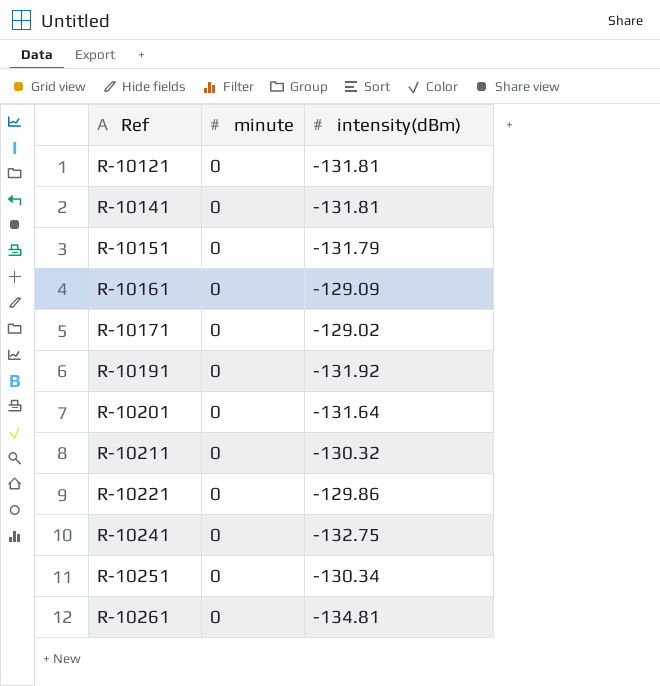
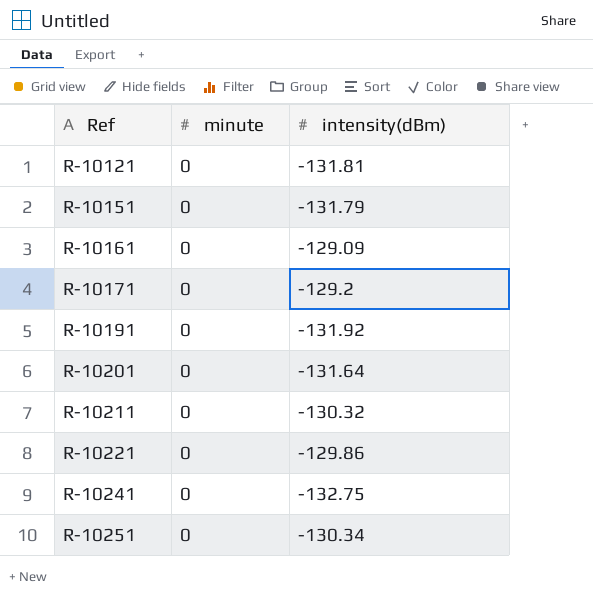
row R-10141: 0 | -131.81 -> none
row R-10261: 0 | -134.81 -> none
R-10171 | intensity(dBm): -129.02 -> -129.2

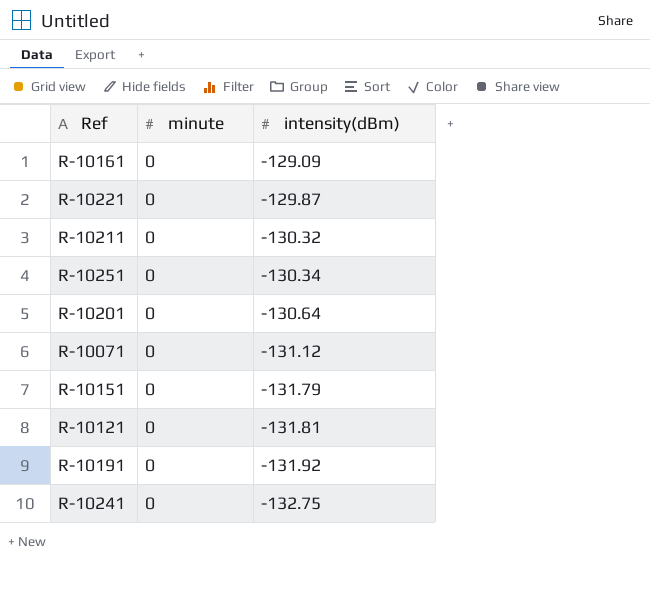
row order: Ref ascending -> intensity(dBm) descending
row R-10171: 0 | -129.2 -> none
R-10221 | intensity(dBm): -129.86 -> -129.87
R-10201 | intensity(dBm): -131.64 -> -130.64
row R-10071: none -> 0 | -131.12

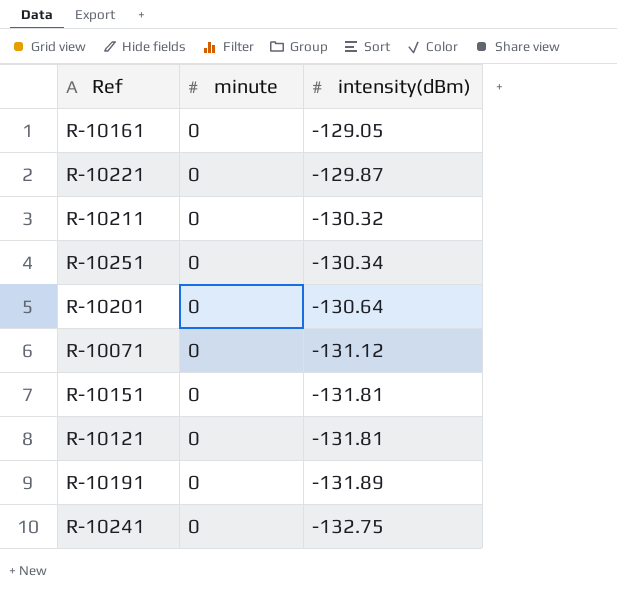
R-10161 | intensity(dBm): -129.09 -> -129.05
R-10151 | intensity(dBm): -131.79 -> -131.81
R-10191 | intensity(dBm): -131.92 -> -131.89

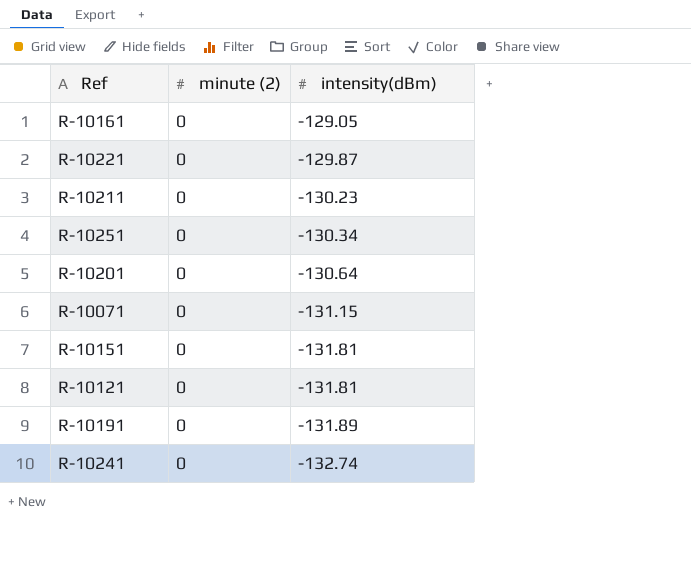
column name: minute -> minute (2)
R-10211 | intensity(dBm): -130.32 -> -130.23
R-10071 | intensity(dBm): -131.12 -> -131.15
R-10241 | intensity(dBm): -132.75 -> -132.74

